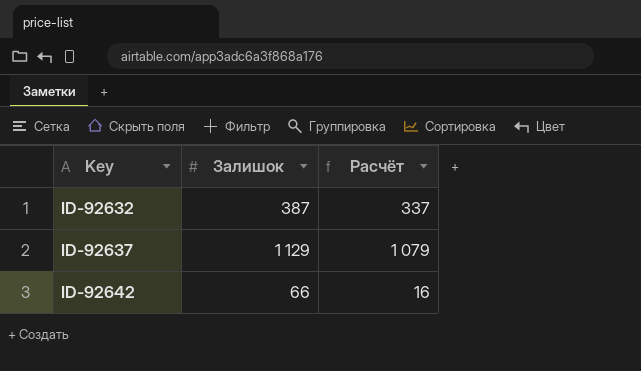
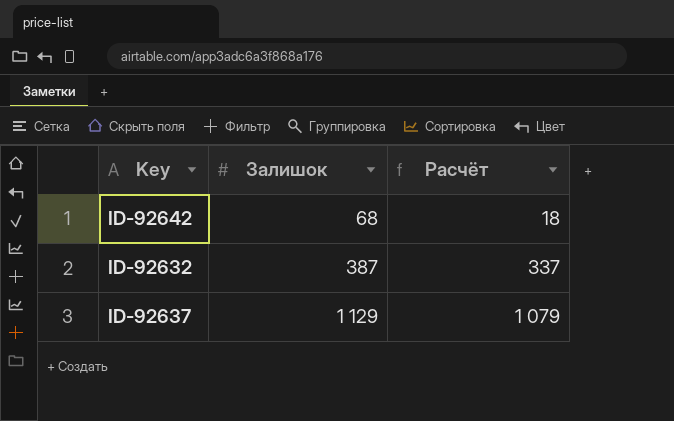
row order: Key ascending -> Залишок ascending
ID-92642 | Залишок: 66 -> 68
ID-92642 | Расчёт: 16 -> 18

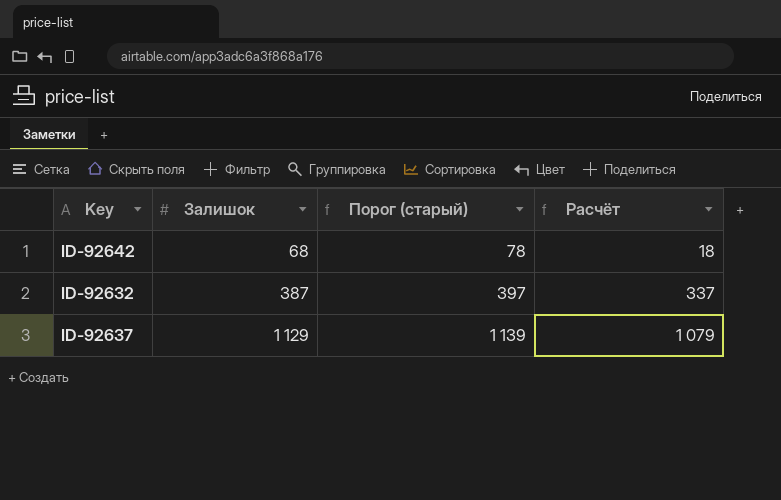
column Порог (старый) | formula: none -> [Залишок] + 10

